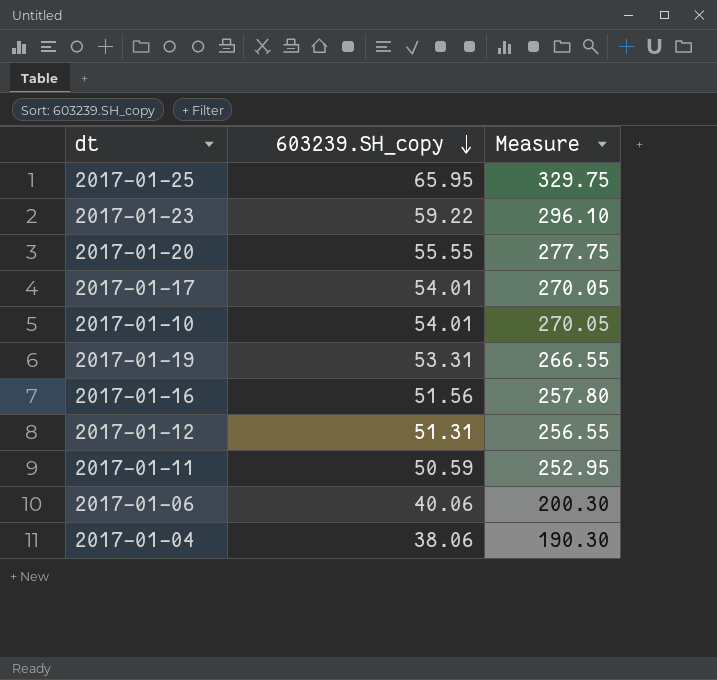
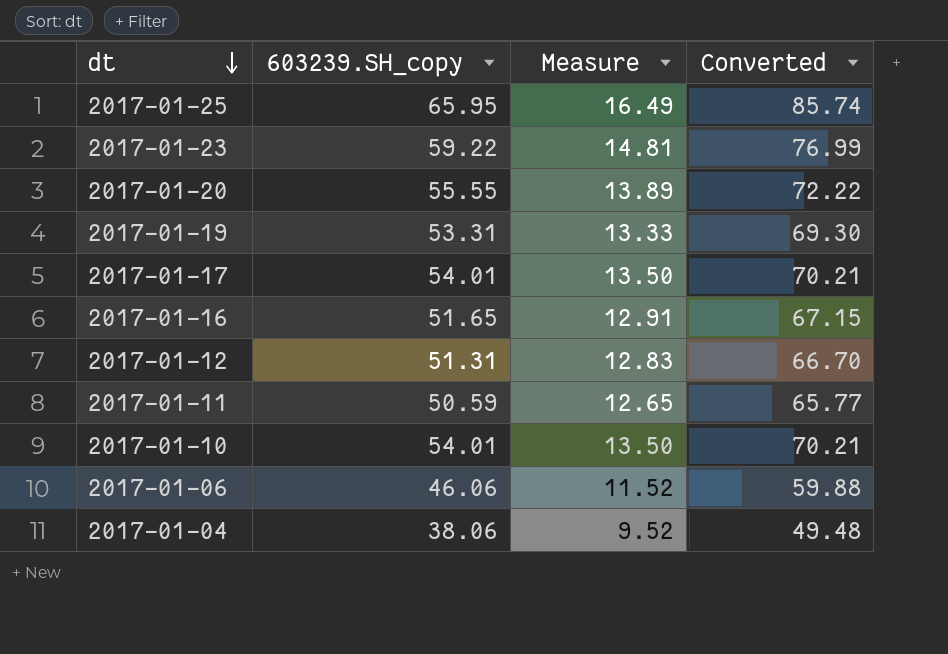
row order: 603239.SH_copy descending -> dt descending
column Measure | formula: [603239.SH_copy] * 5 -> [603239.SH_copy] * 0.25
column Converted | formula: none -> [603239.SH_copy] * 1.3
2017-01-16 | 603239.SH_copy: 51.56 -> 51.65
2017-01-06 | 603239.SH_copy: 40.06 -> 46.06

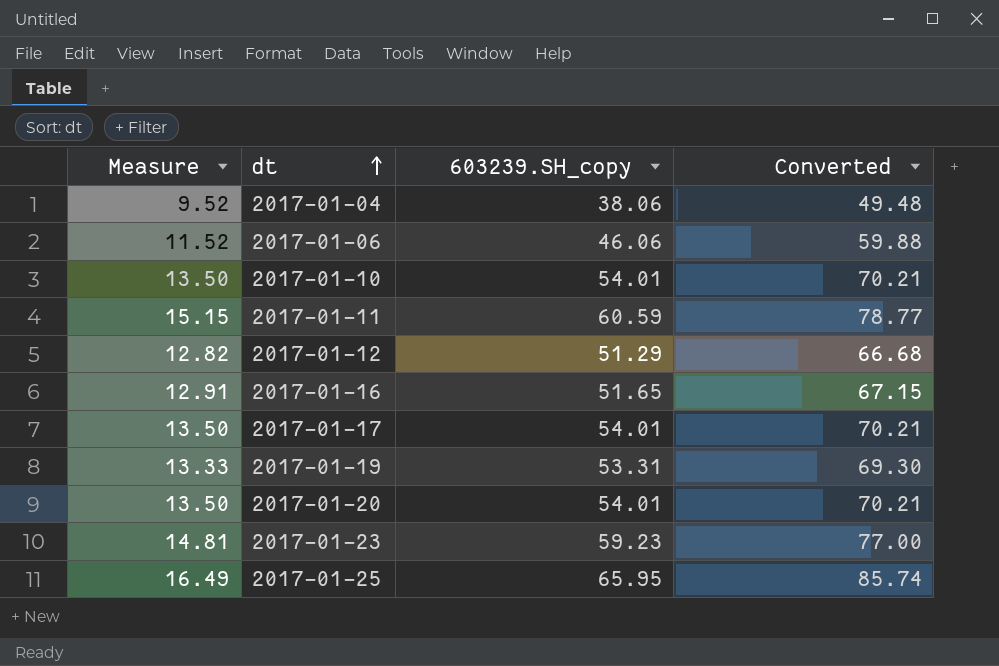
row order: dt descending -> dt ascending
column Measure | position: 3 -> 1
2017-01-11 | Measure: 12.65 -> 15.15
2017-01-11 | 603239.SH_copy: 50.59 -> 60.59
2017-01-11 | Converted: 65.77 -> 78.77
2017-01-12 | Measure: 12.83 -> 12.82
2017-01-12 | 603239.SH_copy: 51.31 -> 51.29
2017-01-12 | Converted: 66.70 -> 66.68
2017-01-20 | Measure: 13.89 -> 13.50
2017-01-20 | 603239.SH_copy: 55.55 -> 54.01
2017-01-20 | Converted: 72.22 -> 70.21
2017-01-23 | 603239.SH_copy: 59.22 -> 59.23
2017-01-23 | Converted: 76.99 -> 77.00

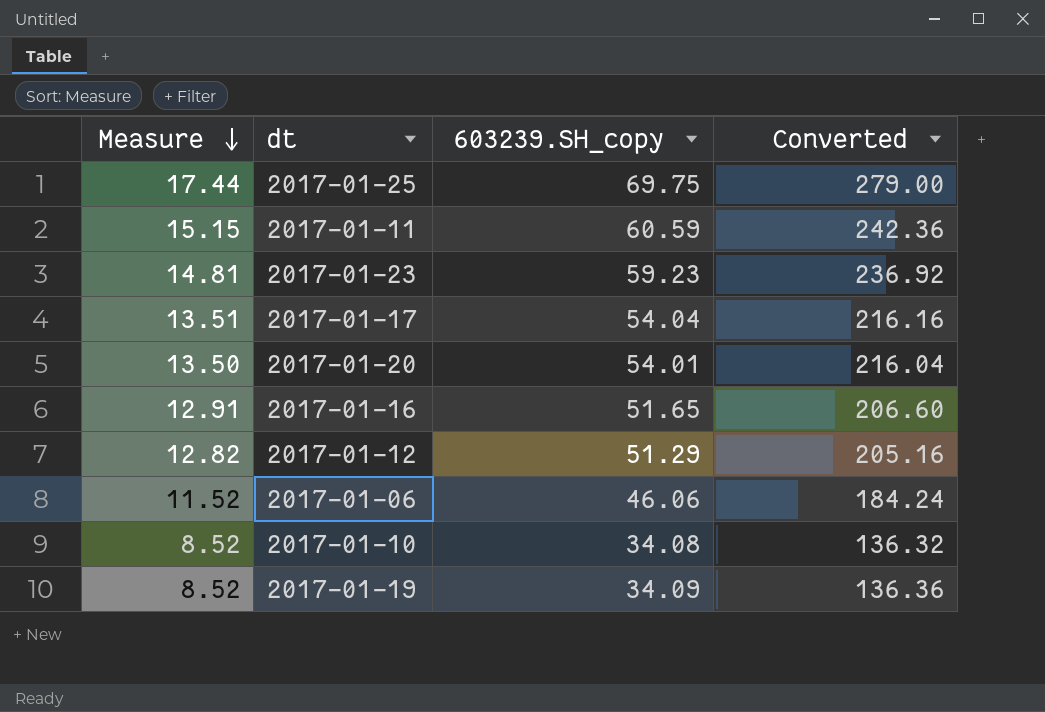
row order: dt ascending -> Measure descending
column Converted | formula: [603239.SH_copy] * 1.3 -> [603239.SH_copy] * 4
row 2017-01-04: 9.52 | 38.06 | 49.48 -> none
2017-01-25 | Measure: 16.49 -> 17.44
2017-01-25 | 603239.SH_copy: 65.95 -> 69.75
2017-01-17 | Measure: 13.50 -> 13.51
2017-01-17 | 603239.SH_copy: 54.01 -> 54.04
2017-01-10 | Measure: 13.50 -> 8.52
2017-01-10 | 603239.SH_copy: 54.01 -> 34.08
2017-01-19 | Measure: 13.33 -> 8.52
2017-01-19 | 603239.SH_copy: 53.31 -> 34.09

